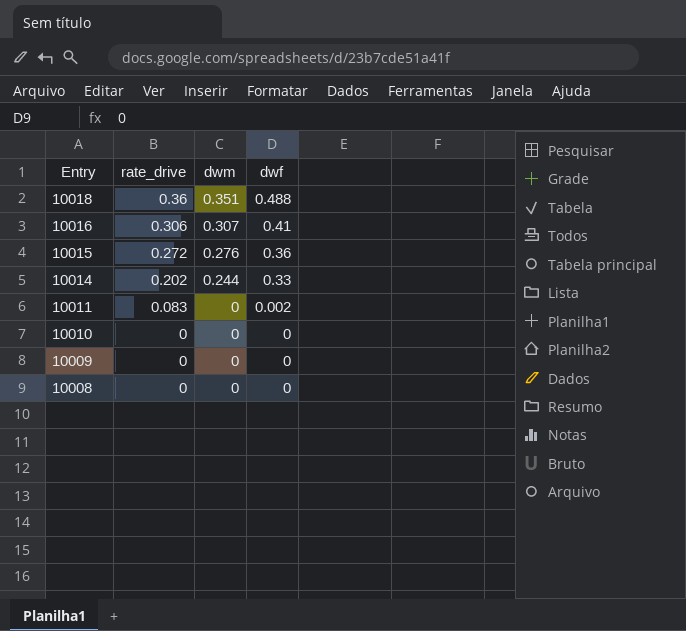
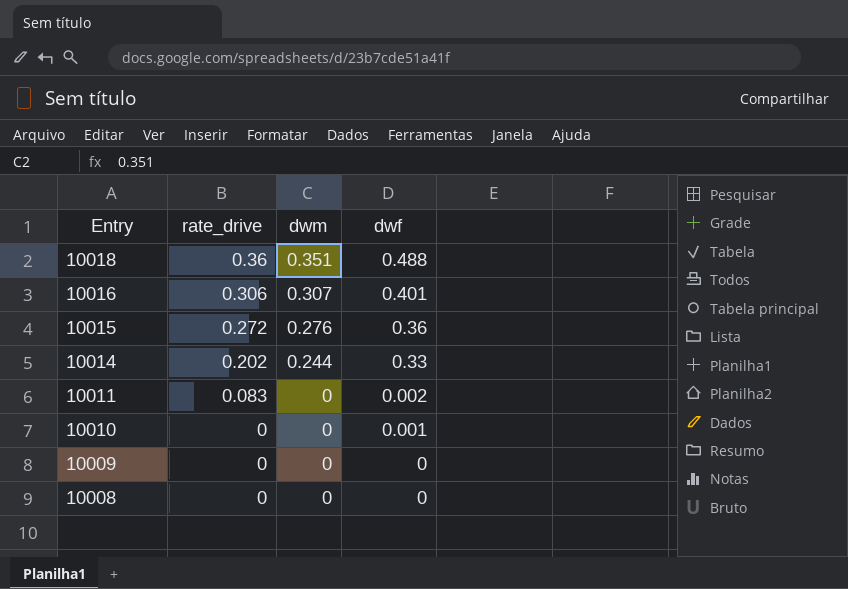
10016 | dwf: 0.41 -> 0.401
10010 | dwf: 0 -> 0.001

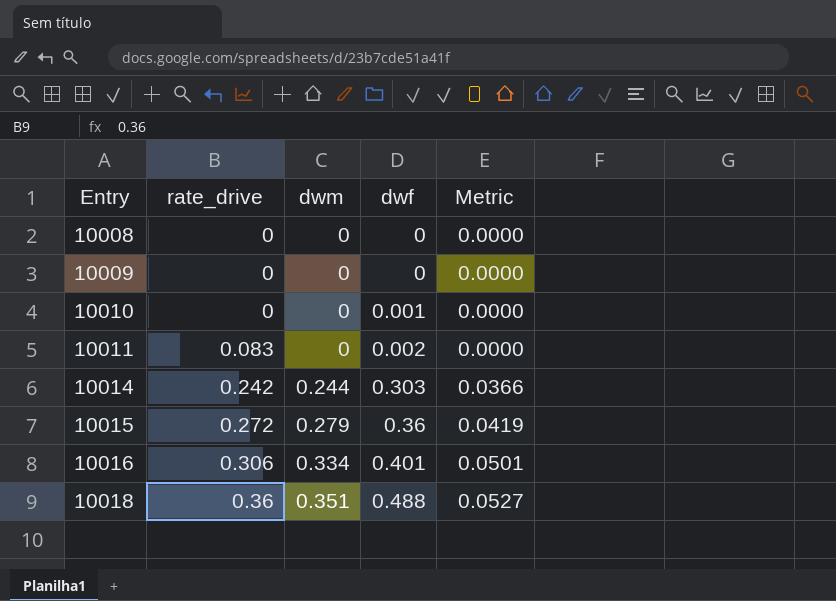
row order: Entry descending -> Entry ascending
column Metric | formula: none -> [dwm] * 0.15
10014 | rate_drive: 0.202 -> 0.242
10014 | dwf: 0.33 -> 0.303
10015 | dwm: 0.276 -> 0.279
10016 | dwm: 0.307 -> 0.334

